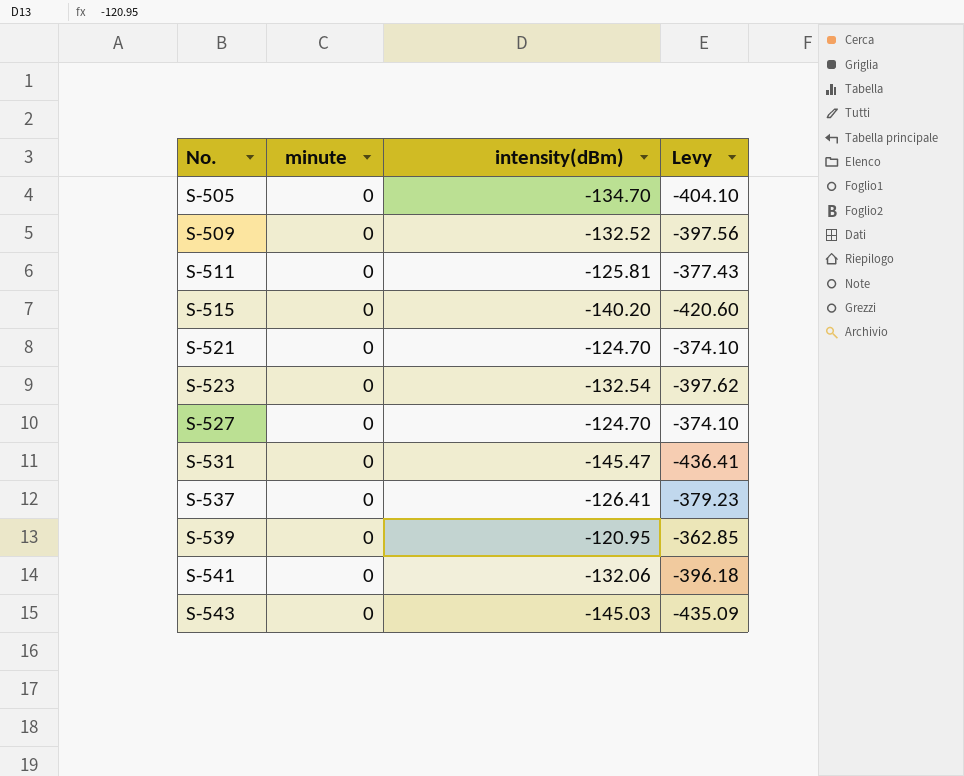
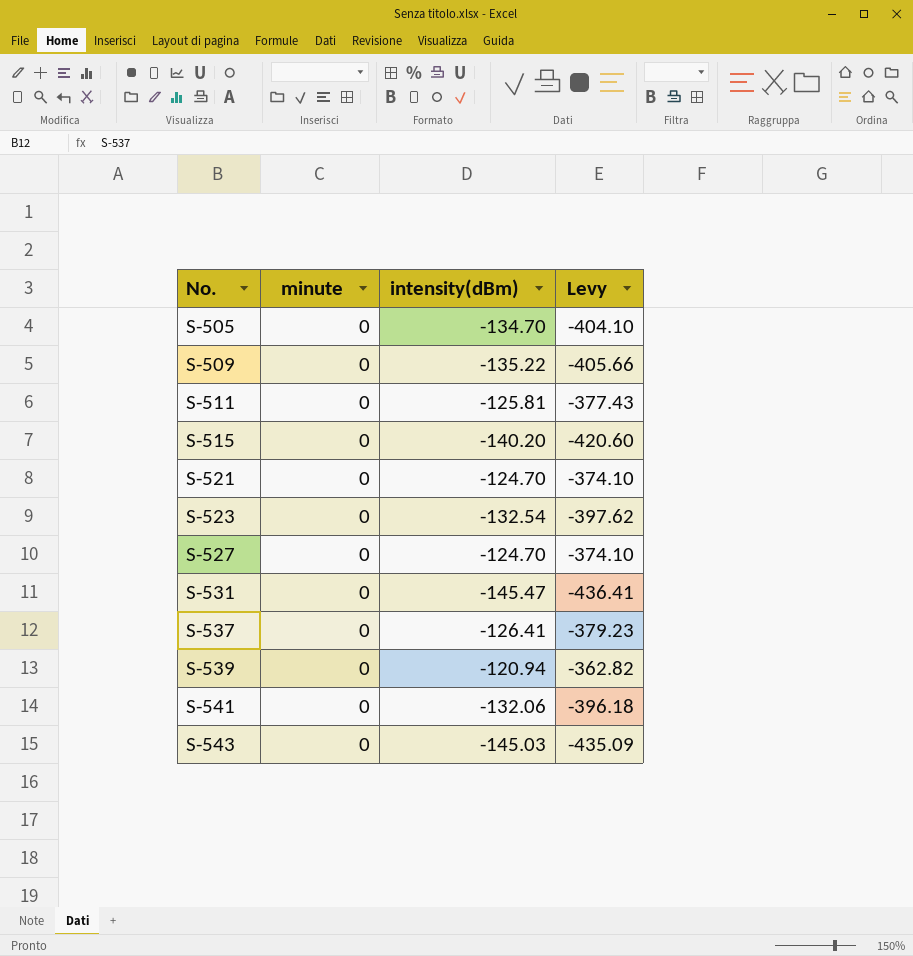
S-509 | intensity(dBm): -132.52 -> -135.22
S-509 | Levy: -397.56 -> -405.66
S-539 | intensity(dBm): -120.95 -> -120.94
S-539 | Levy: -362.85 -> -362.82

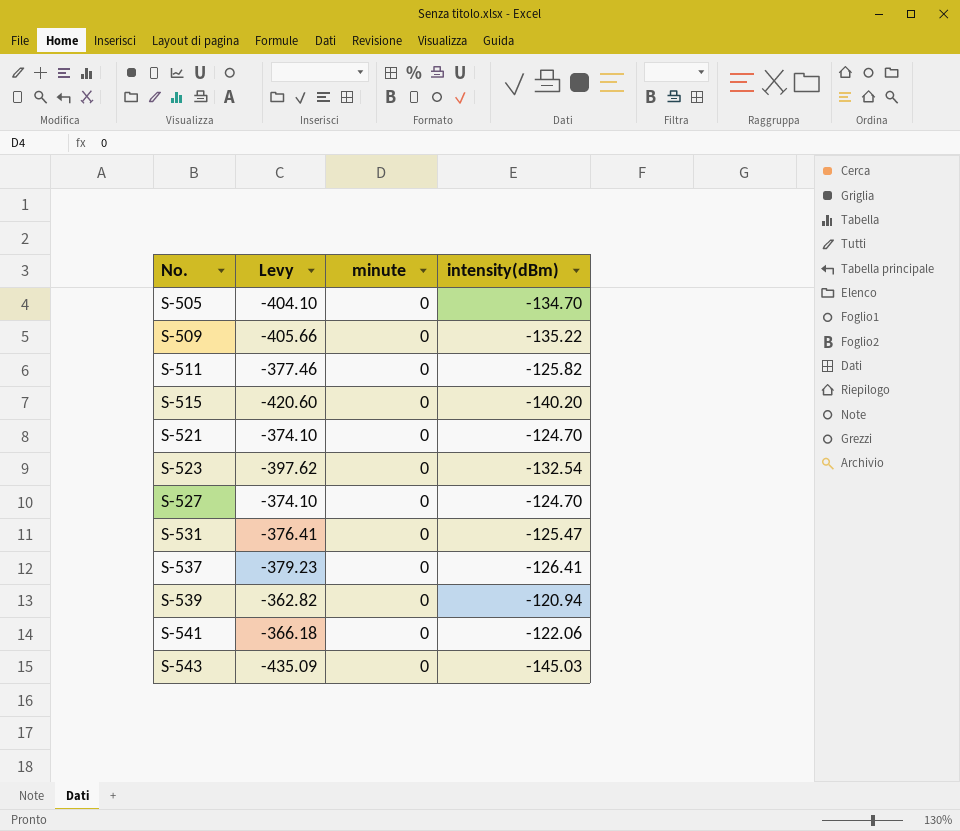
column Levy | position: 4 -> 2
S-511 | Levy: -377.43 -> -377.46
S-511 | intensity(dBm): -125.81 -> -125.82
S-531 | Levy: -436.41 -> -376.41
S-531 | intensity(dBm): -145.47 -> -125.47
S-541 | Levy: -396.18 -> -366.18
S-541 | intensity(dBm): -132.06 -> -122.06

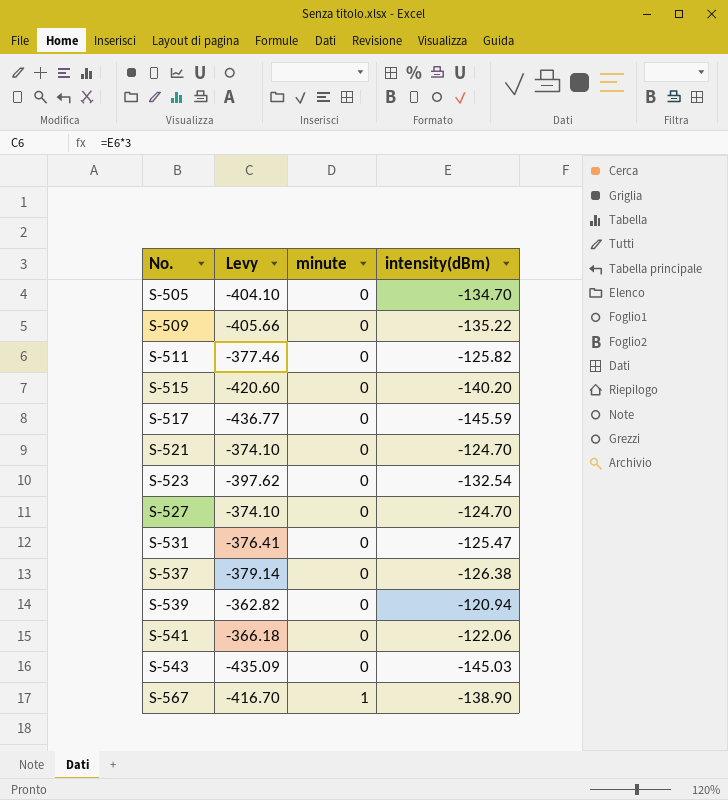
row S-517: none -> -436.77 | 0 | -145.59
S-537 | Levy: -379.23 -> -379.14
S-537 | intensity(dBm): -126.41 -> -126.38
row S-567: none -> -416.70 | 1 | -138.90

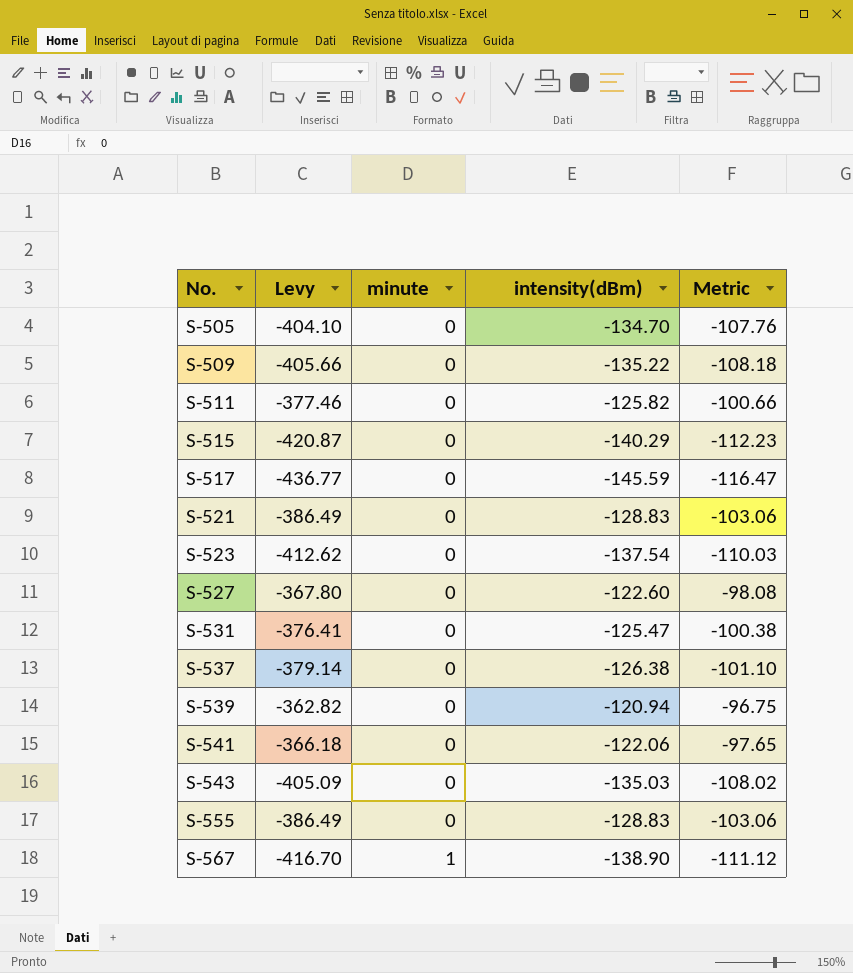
column Metric | formula: none -> [intensity(dBm)] * 0.8
S-515 | Levy: -420.60 -> -420.87
S-515 | intensity(dBm): -140.20 -> -140.29
S-521 | Levy: -374.10 -> -386.49
S-521 | intensity(dBm): -124.70 -> -128.83
S-523 | Levy: -397.62 -> -412.62
S-523 | intensity(dBm): -132.54 -> -137.54
S-527 | Levy: -374.10 -> -367.80
S-527 | intensity(dBm): -124.70 -> -122.60
S-543 | Levy: -435.09 -> -405.09
S-543 | intensity(dBm): -145.03 -> -135.03
row S-555: none -> -386.49 | 0 | -128.83 | -103.06

